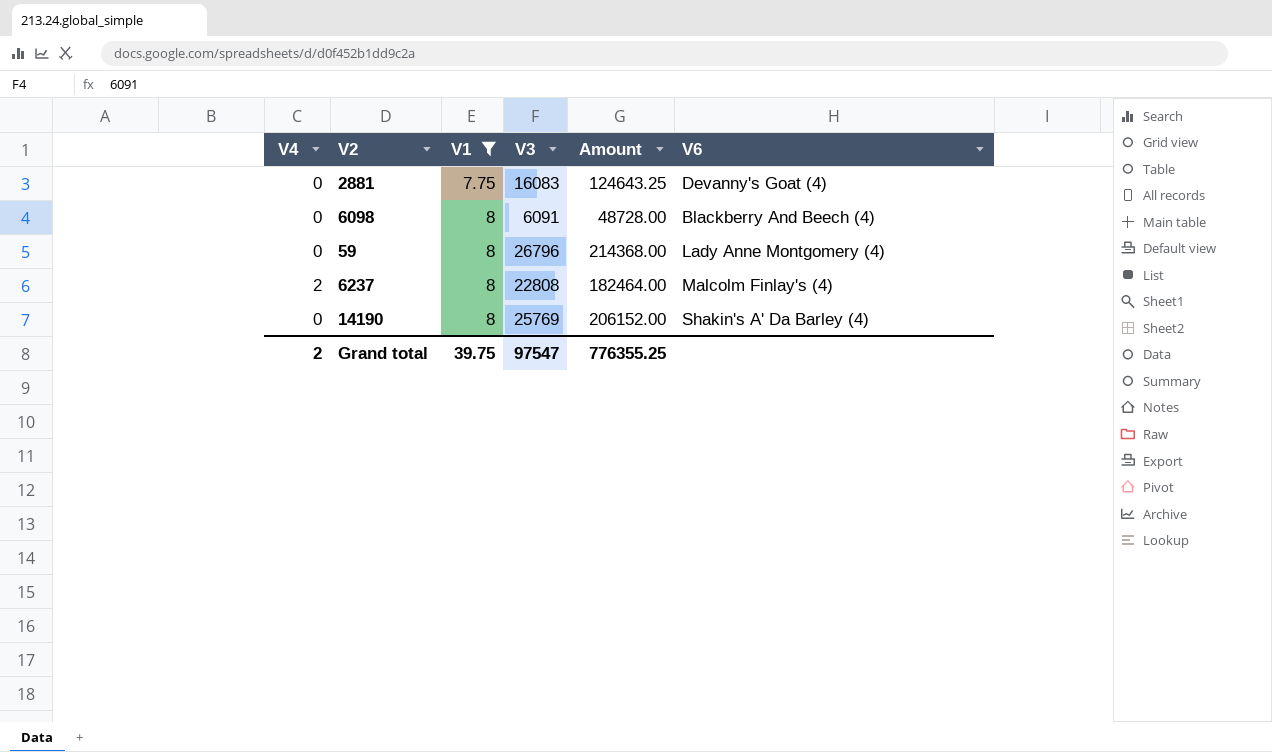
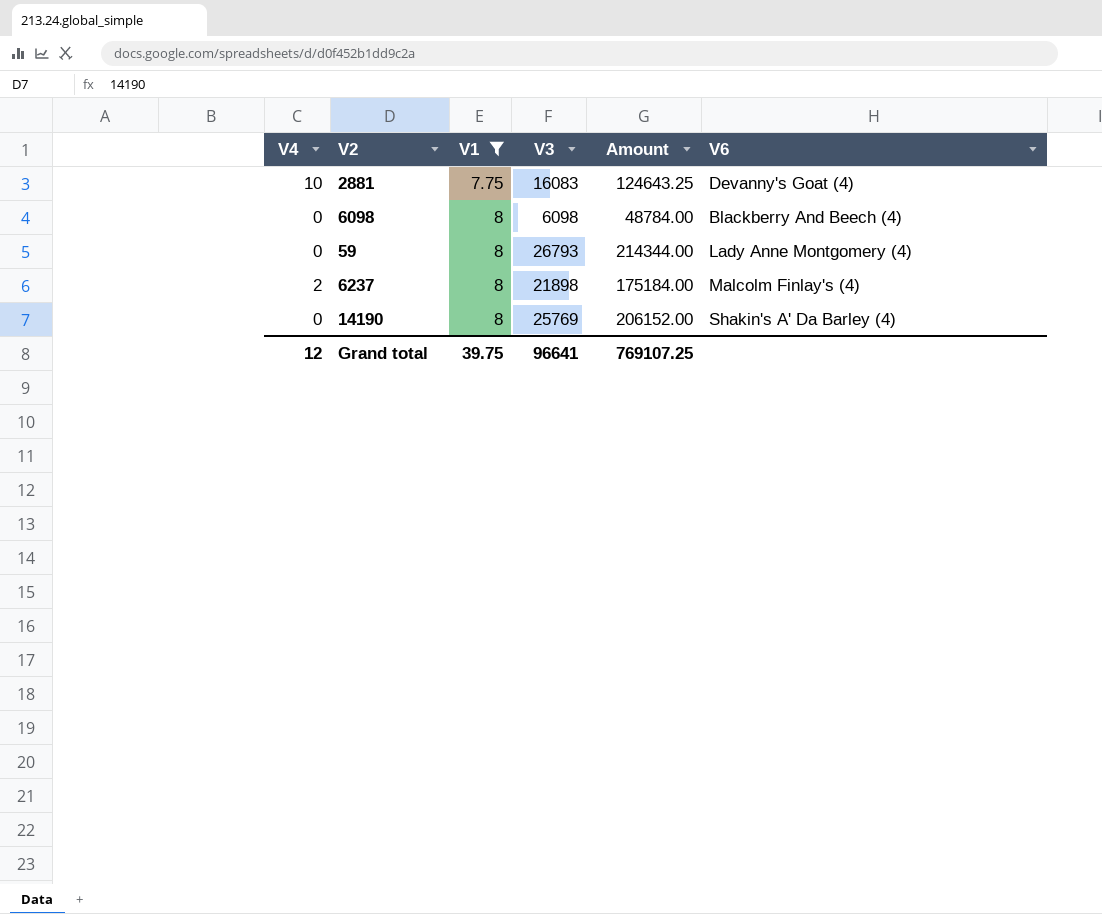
2881 | V4: 0 -> 10
6098 | V3: 6091 -> 6098
6098 | Amount: 48728.00 -> 48784.00
59 | V3: 26796 -> 26793
59 | Amount: 214368.00 -> 214344.00
6237 | V3: 22808 -> 21898
6237 | Amount: 182464.00 -> 175184.00
Grand total | V4: 2 -> 12
Grand total | V3: 97547 -> 96641
Grand total | Amount: 776355.25 -> 769107.25

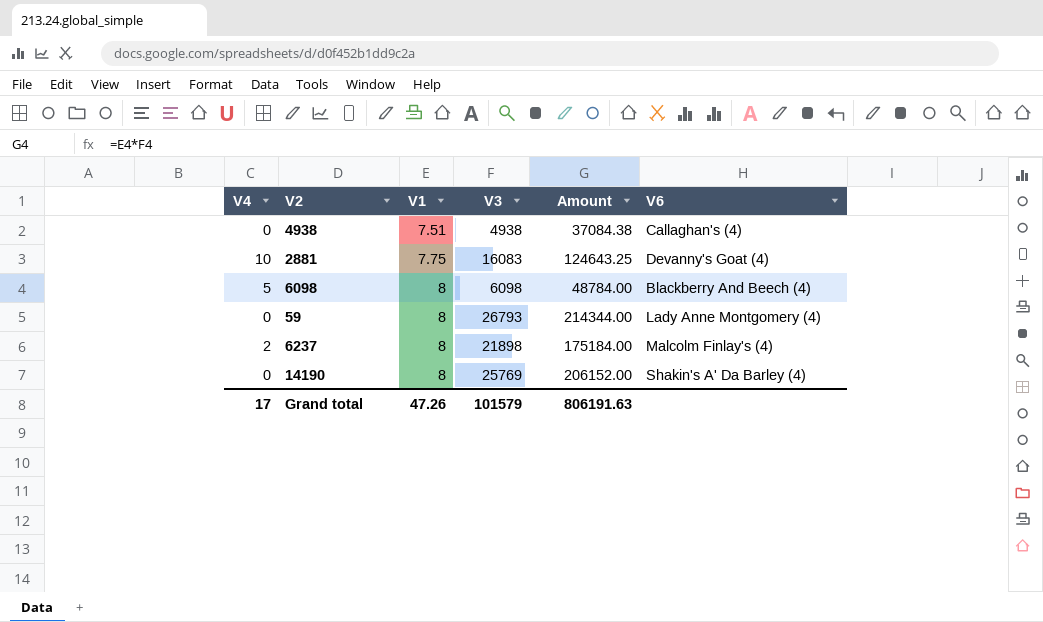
filter: V1 != 7.51 -> none
6098 | V4: 0 -> 5
Grand total | V4: 12 -> 17
Grand total | V1: 39.75 -> 47.26
Grand total | V3: 96641 -> 101579
Grand total | Amount: 769107.25 -> 806191.63

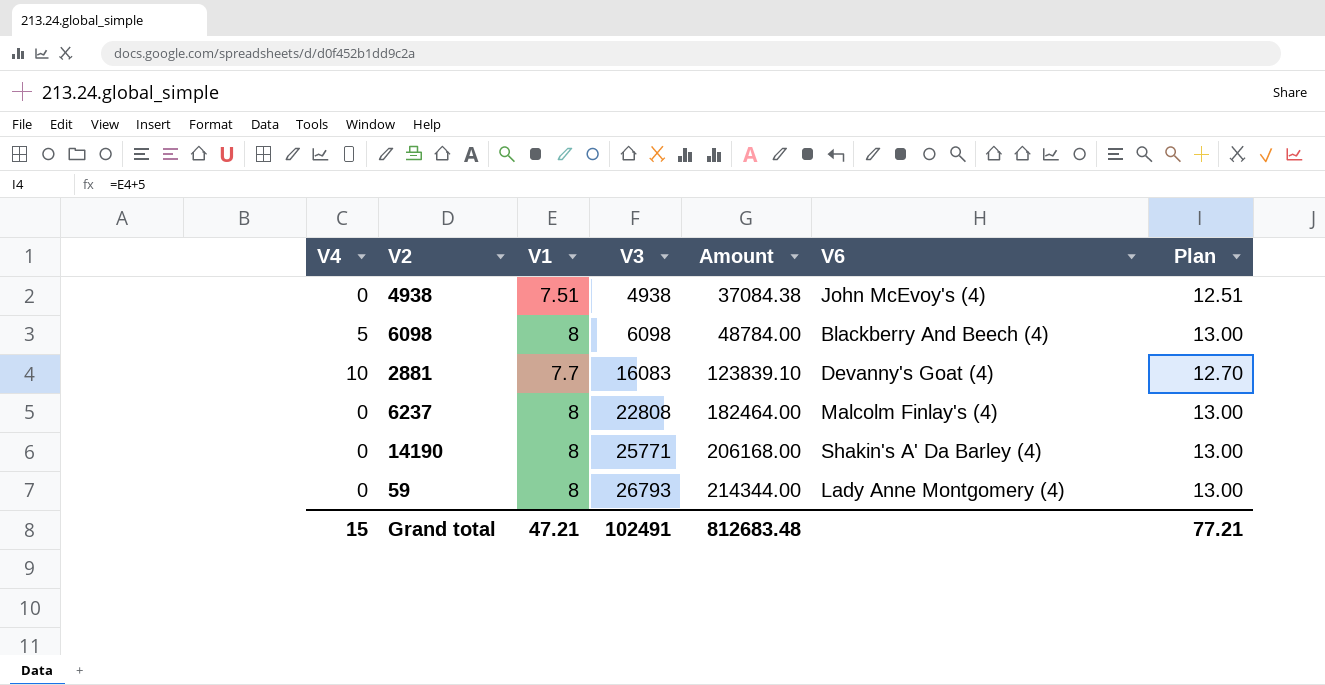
row order: V1 ascending -> V3 ascending
column Plan | formula: none -> [V1] + 5
4938 | V6: Callaghan's (4) -> John McEvoy's (4)
2881 | V1: 7.75 -> 7.7
2881 | Amount: 124643.25 -> 123839.10
6237 | V4: 2 -> 0
6237 | V3: 21898 -> 22808
6237 | Amount: 175184.00 -> 182464.00
14190 | V3: 25769 -> 25771
14190 | Amount: 206152.00 -> 206168.00
Grand total | V4: 17 -> 15
Grand total | V1: 47.26 -> 47.21
Grand total | V3: 101579 -> 102491
Grand total | Amount: 806191.63 -> 812683.48

